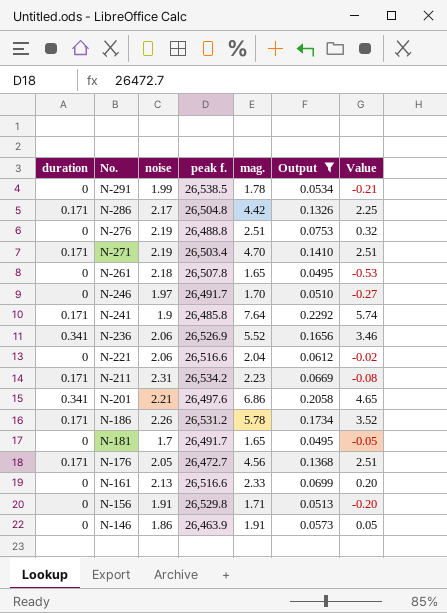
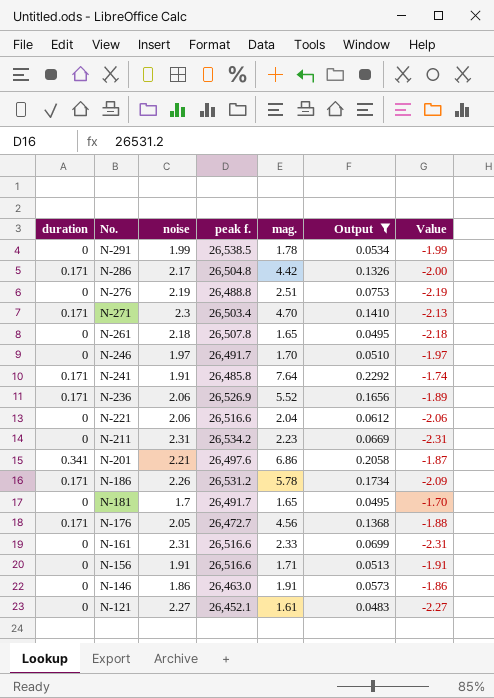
column Value | formula: [mag.] - [noise] -> [duration] - [noise]
N-271 | noise: 2.19 -> 2.3
N-241 | noise: 1.9 -> 1.91
N-236 | duration: 0.341 -> 0.171
N-211 | duration: 0.171 -> 0
N-161 | noise: 2.13 -> 2.31
N-156 | peak f.: 26,529.8 -> 26,516.6
N-146 | peak f.: 26,463.9 -> 26,463.0
row N-121: none -> 0 | 2.27 | 26,452.1 | 1.61 | 0.0483 | -2.27

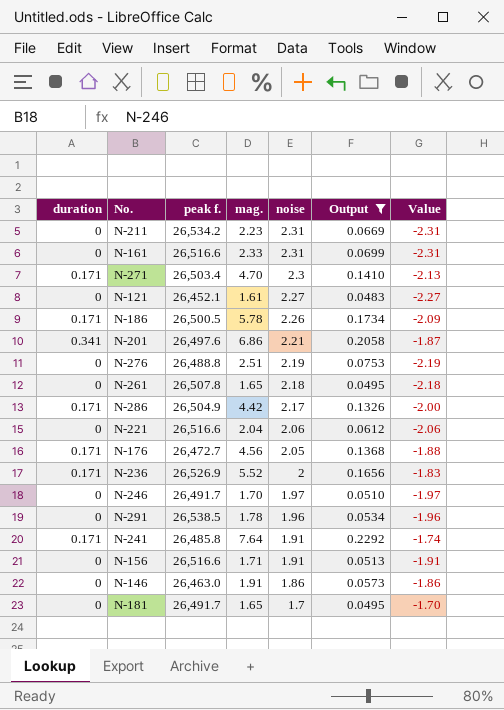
row order: No. descending -> noise descending
column noise | position: 3 -> 5
N-186 | peak f.: 26,531.2 -> 26,500.5
N-286 | peak f.: 26,504.8 -> 26,504.9
N-236 | noise: 2.06 -> 2
N-236 | Value: -1.89 -> -1.83
N-291 | noise: 1.99 -> 1.96
N-291 | Value: -1.99 -> -1.96

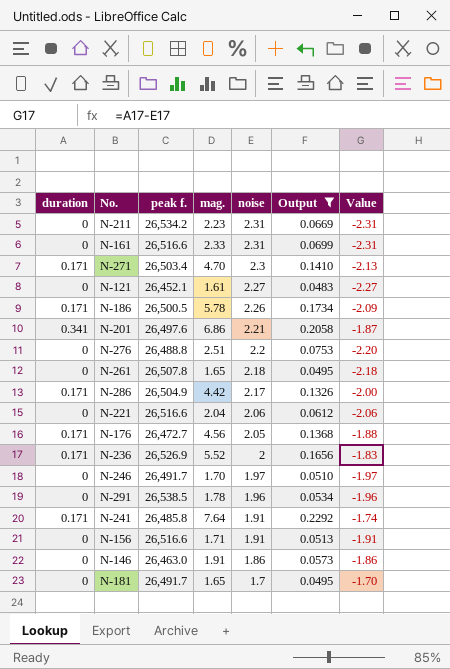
N-276 | noise: 2.19 -> 2.2
N-276 | Value: -2.19 -> -2.20

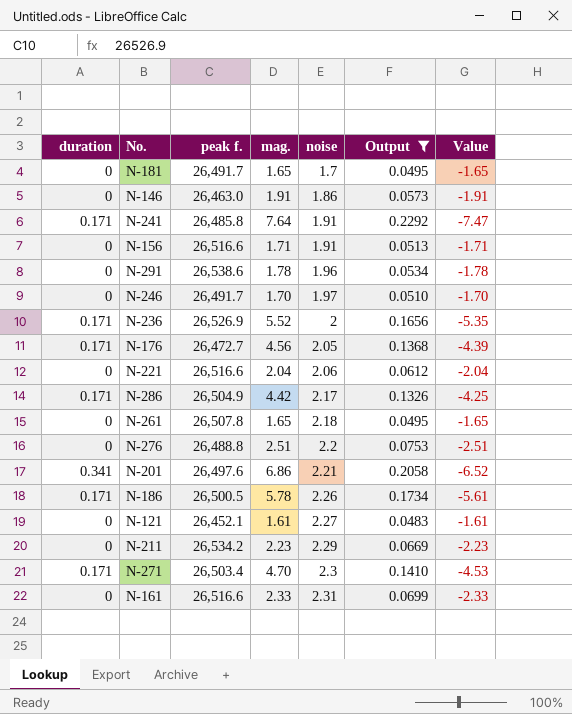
row order: noise descending -> noise ascending
column Value | formula: [duration] - [noise] -> [duration] - [mag.]
N-291 | peak f.: 26,538.5 -> 26,538.6
N-211 | noise: 2.31 -> 2.29

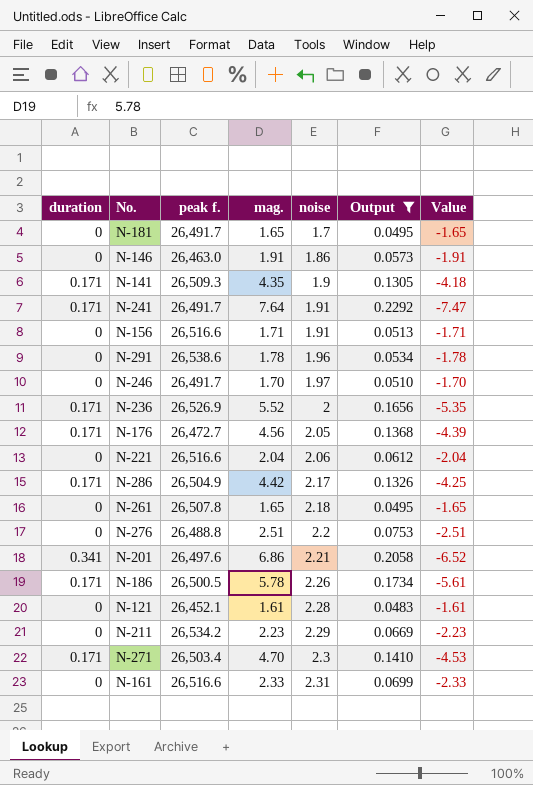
row N-141: none -> 0.171 | 26,509.3 | 4.35 | 1.9 | 0.1305 | -4.18
N-241 | peak f.: 26,485.8 -> 26,491.7
N-121 | noise: 2.27 -> 2.28

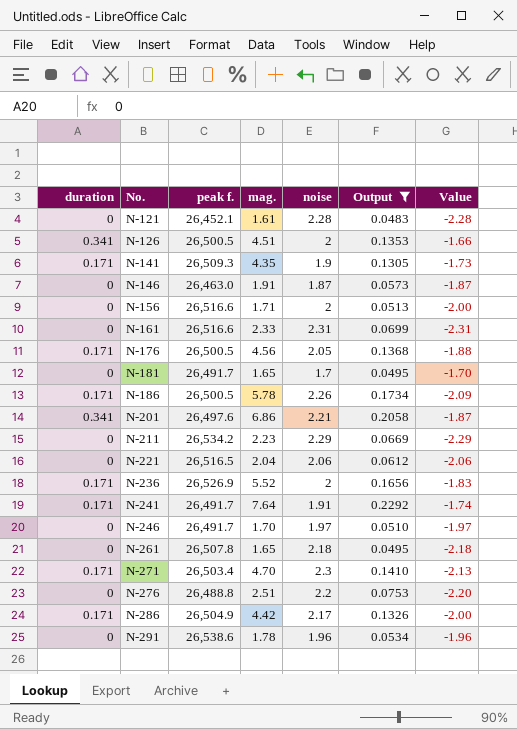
row order: noise ascending -> No. ascending
column Value | formula: [duration] - [mag.] -> [duration] - [noise]
row N-126: none -> 0.341 | 26,500.5 | 4.51 | 2 | 0.1353 | -1.66
N-146 | noise: 1.86 -> 1.87
N-156 | noise: 1.91 -> 2
N-176 | peak f.: 26,472.7 -> 26,500.5
N-221 | peak f.: 26,516.6 -> 26,516.5

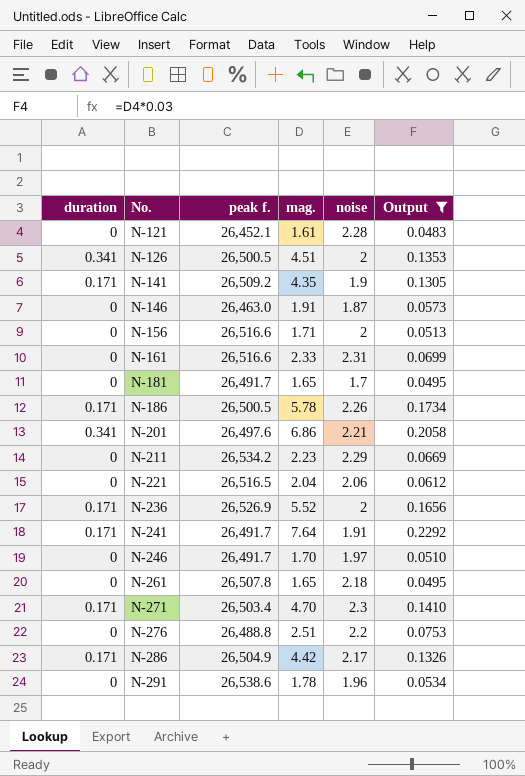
column Value | formula: [duration] - [noise] -> none
row N-176: 0.171 | 26,500.5 | 4.56 | 2.05 | 0.1368 | -1.88 -> none
N-141 | peak f.: 26,509.3 -> 26,509.2

